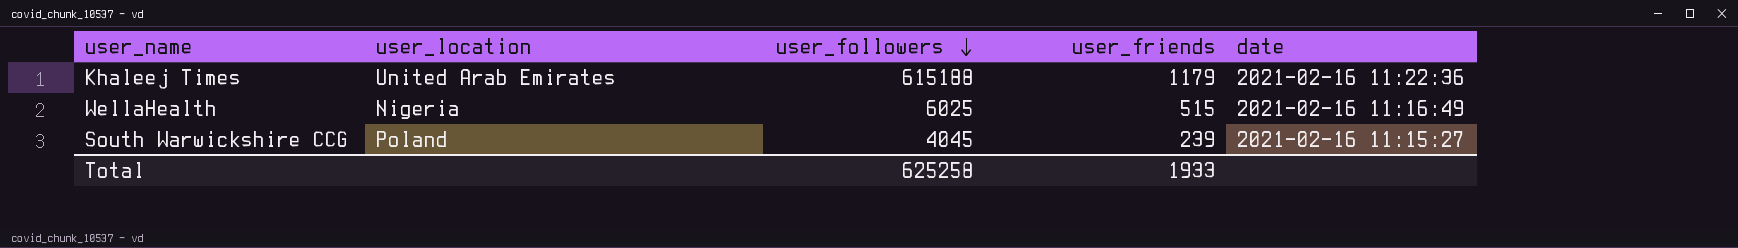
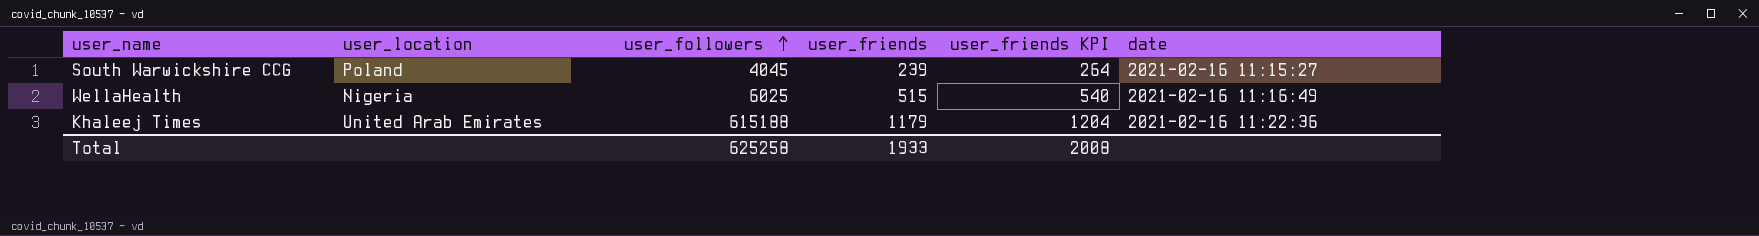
row order: user_followers descending -> user_followers ascending
column user_friends KPI | formula: none -> [user_friends] + 25

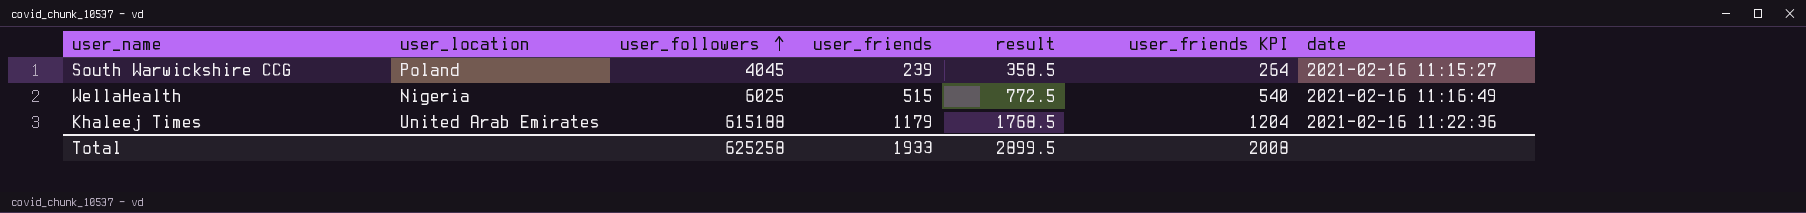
column result | formula: none -> [user_friends] * 1.5

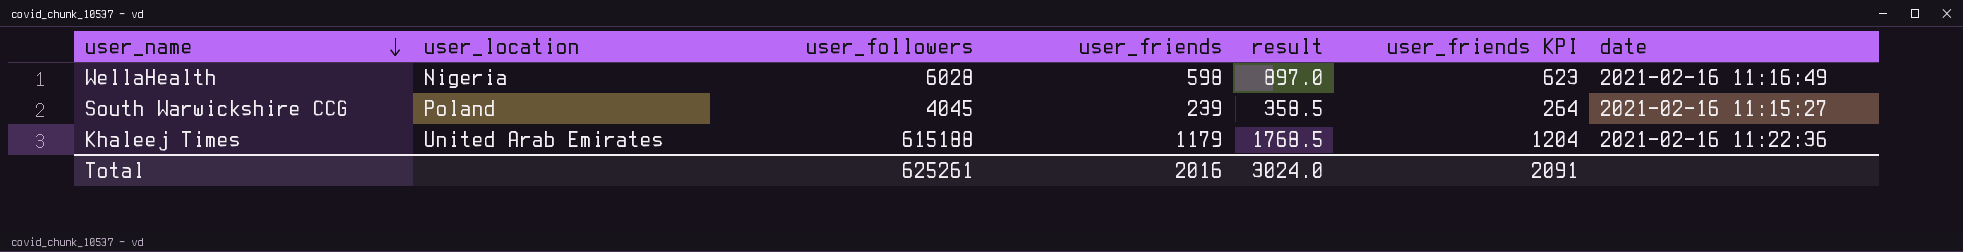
row order: user_followers ascending -> user_name descending
WellaHealth | user_followers: 6025 -> 6028
WellaHealth | user_friends: 515 -> 598
WellaHealth | result: 772.5 -> 897.0
WellaHealth | user_friends KPI: 540 -> 623
Total | user_followers: 625258 -> 625261
Total | user_friends: 1933 -> 2016
Total | result: 2899.5 -> 3024.0
Total | user_friends KPI: 2008 -> 2091

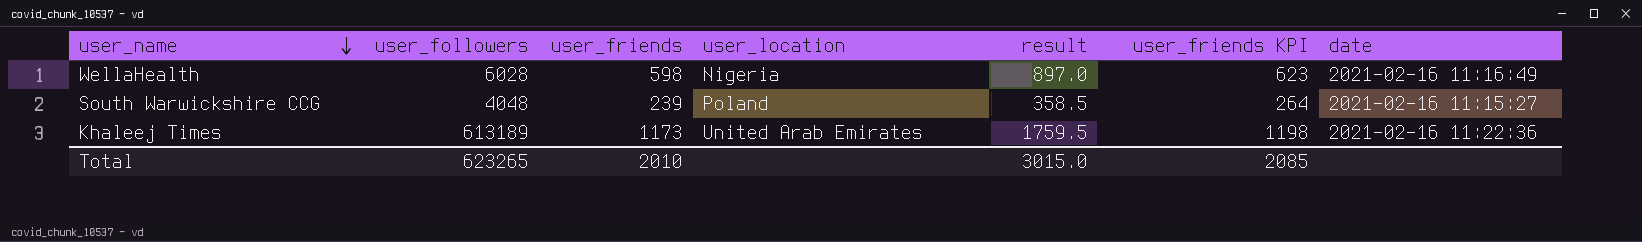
column user_location | position: 2 -> 4
South Warwickshire CCG | user_followers: 4045 -> 4048
Khaleej Times | user_followers: 615188 -> 613189
Khaleej Times | user_friends: 1179 -> 1173
Khaleej Times | result: 1768.5 -> 1759.5
Khaleej Times | user_friends KPI: 1204 -> 1198
Total | user_followers: 625261 -> 623265
Total | user_friends: 2016 -> 2010
Total | result: 3024.0 -> 3015.0
Total | user_friends KPI: 2091 -> 2085

